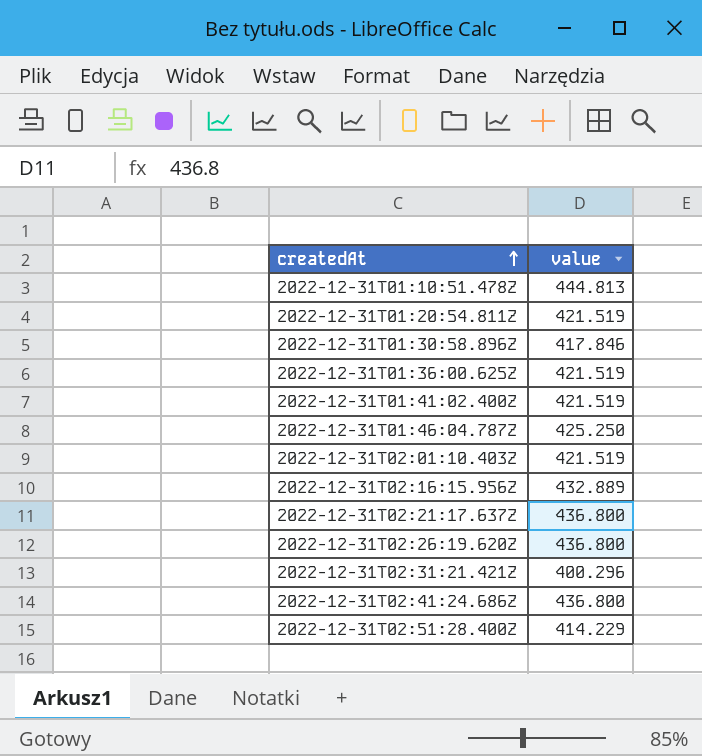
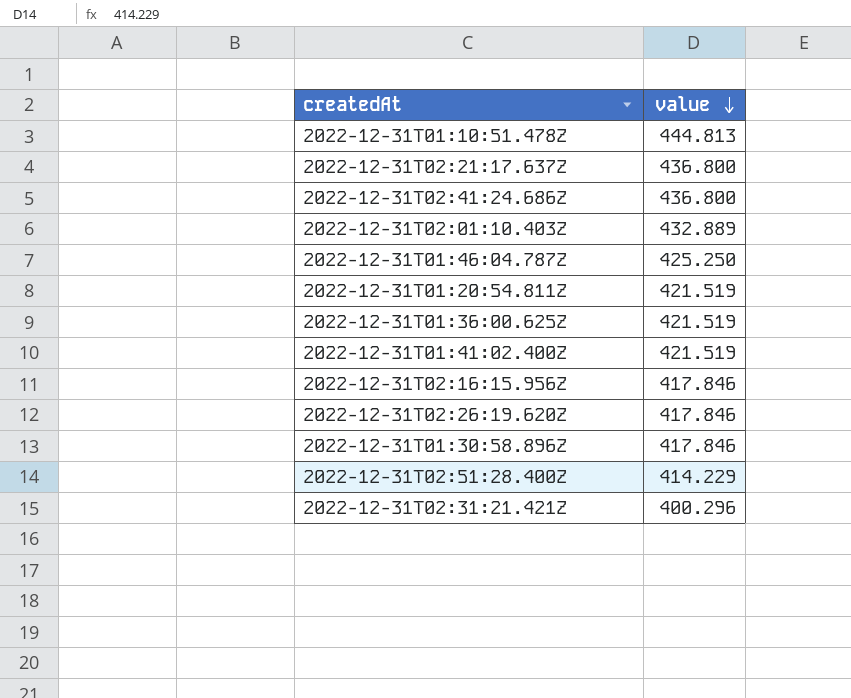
row order: createdAt ascending -> value descending
2022-12-31T02:01:10.403Z | value: 421.519 -> 432.889
2022-12-31T02:16:15.956Z | value: 432.889 -> 417.846
2022-12-31T02:26:19.620Z | value: 436.800 -> 417.846

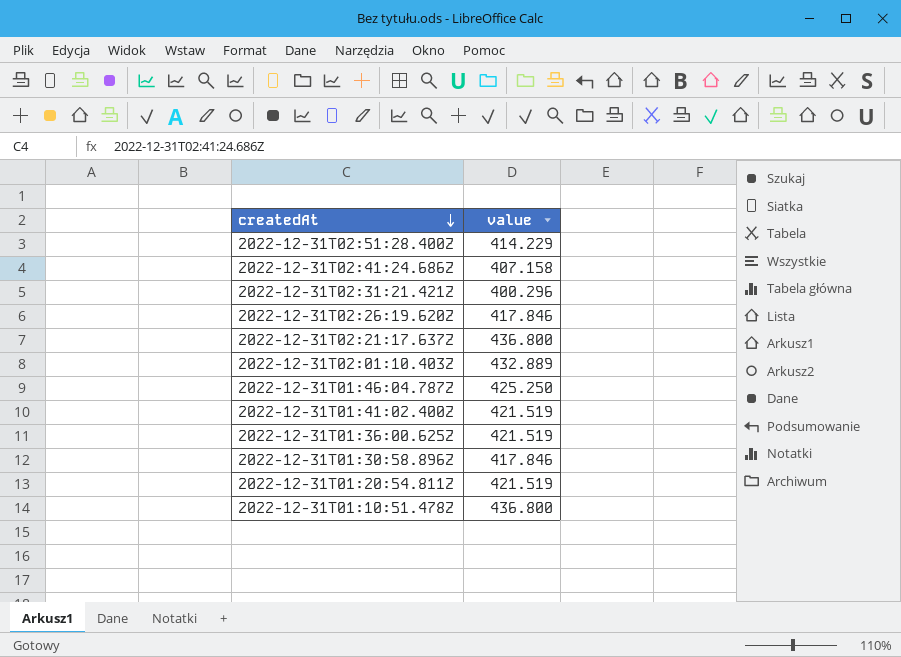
row order: value descending -> createdAt descending
row 2022-12-31T02:16:15.956Z: 417.846 -> none
2022-12-31T02:41:24.686Z | value: 436.800 -> 407.158
2022-12-31T01:10:51.478Z | value: 444.813 -> 436.800

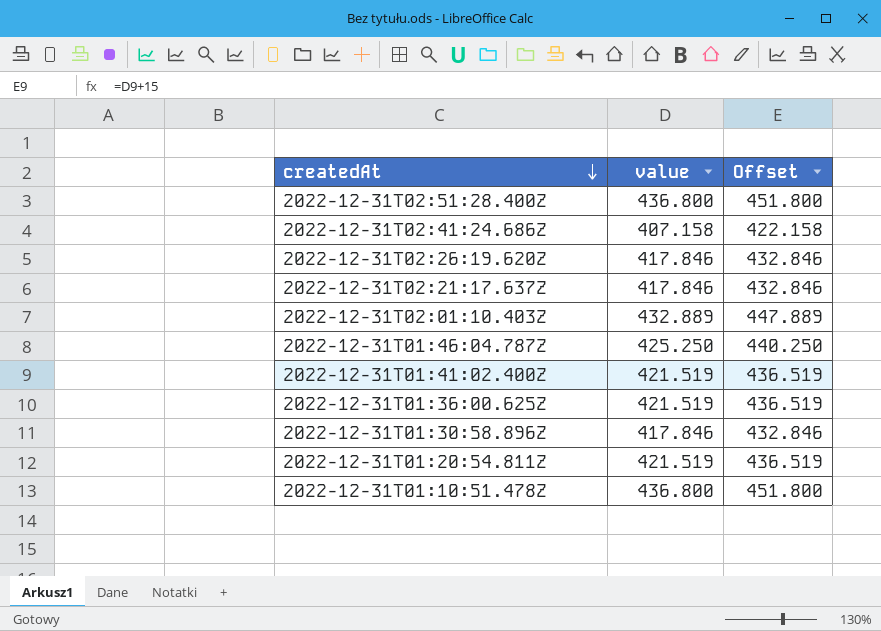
column Offset | formula: none -> [value] + 15
row 2022-12-31T02:31:21.421Z: 400.296 -> none
2022-12-31T02:51:28.400Z | value: 414.229 -> 436.800
2022-12-31T02:21:17.637Z | value: 436.800 -> 417.846

